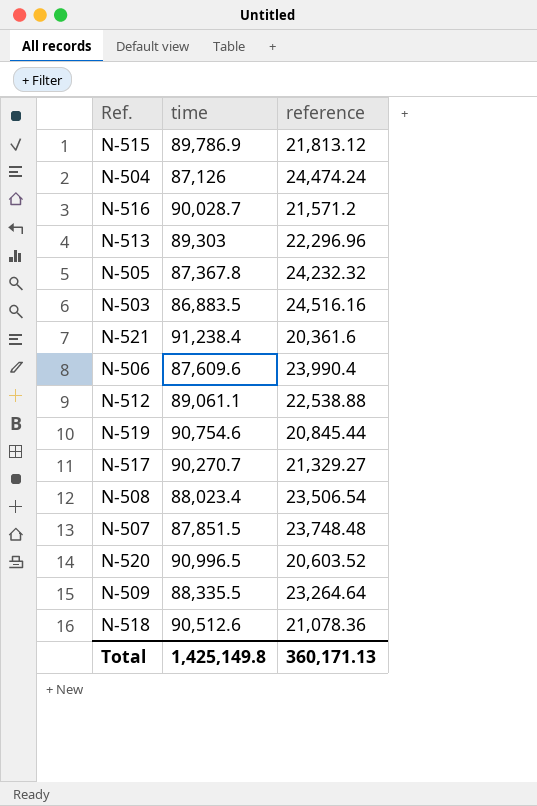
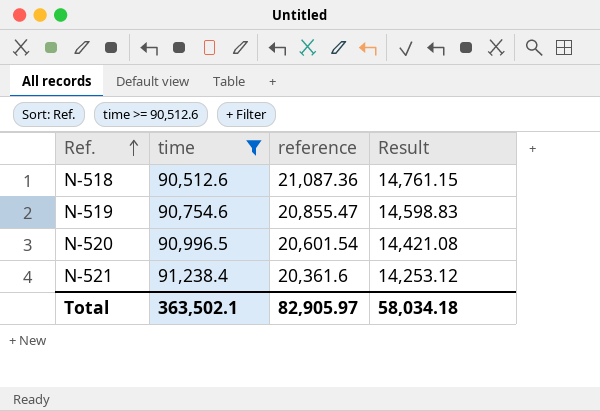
filter: none -> time >= 90,512.6
row order: none -> Ref. ascending
column Result | formula: none -> [reference] * 0.7
N-518 | reference: 21,078.36 -> 21,087.36
N-519 | reference: 20,845.44 -> 20,855.47
N-520 | reference: 20,603.52 -> 20,601.54
Total | time: 1,425,149.8 -> 363,502.1
Total | reference: 360,171.13 -> 82,905.97

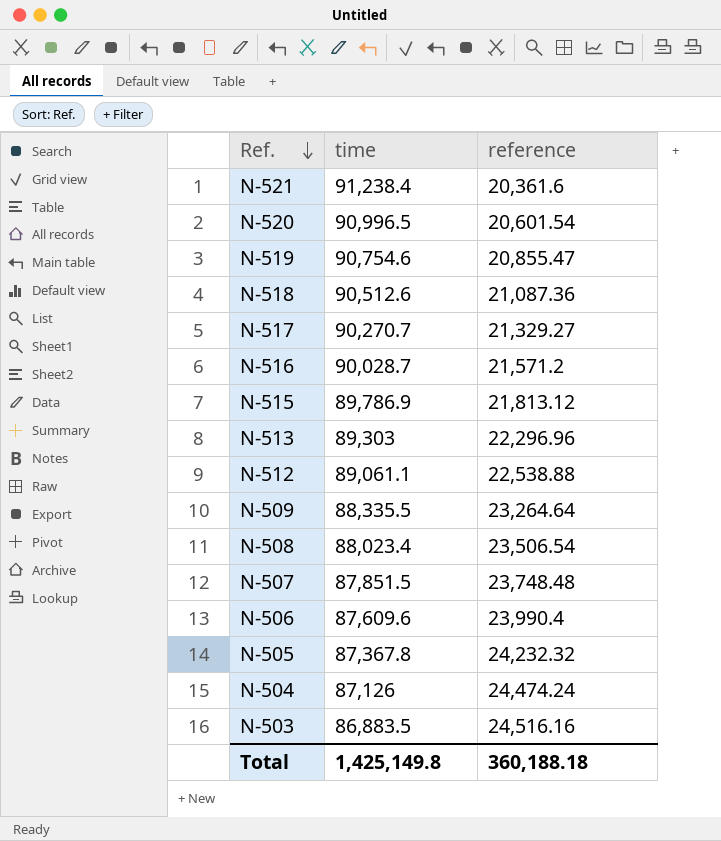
filter: time >= 90,512.6 -> none
row order: Ref. ascending -> Ref. descending
column Result | formula: [reference] * 0.7 -> none
Total | time: 363,502.1 -> 1,425,149.8
Total | reference: 82,905.97 -> 360,188.18

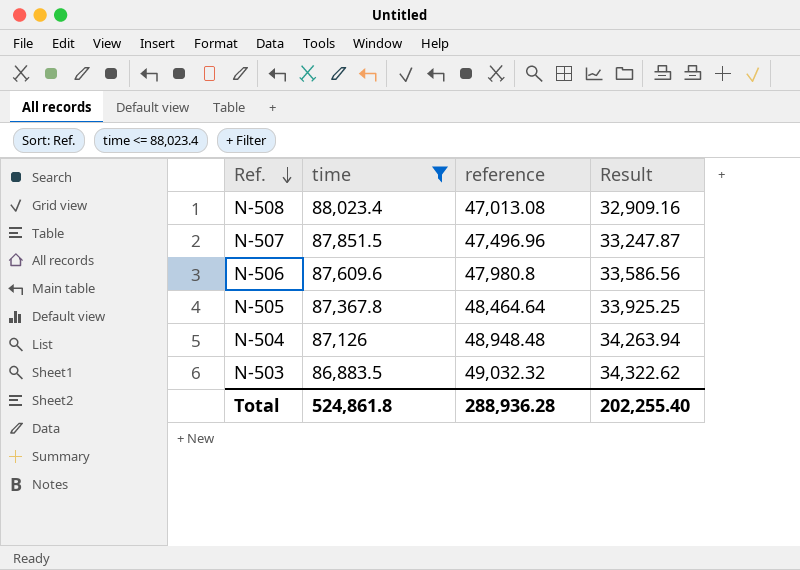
filter: none -> time <= 88,023.4
column Result | formula: none -> [reference] * 0.7
N-508 | reference: 23,506.54 -> 47,013.08
N-507 | reference: 23,748.48 -> 47,496.96
N-506 | reference: 23,990.4 -> 47,980.8
N-505 | reference: 24,232.32 -> 48,464.64
N-504 | reference: 24,474.24 -> 48,948.48
N-503 | reference: 24,516.16 -> 49,032.32
Total | time: 1,425,149.8 -> 524,861.8
Total | reference: 360,188.18 -> 288,936.28

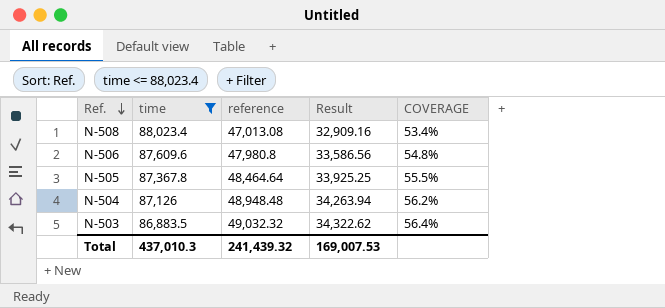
column COVERAGE | formula: none -> [reference] / [time]
row N-507: 87,851.5 | 47,496.96 | 33,247.87 -> none
Total | time: 524,861.8 -> 437,010.3
Total | reference: 288,936.28 -> 241,439.32
Total | Result: 202,255.40 -> 169,007.53

